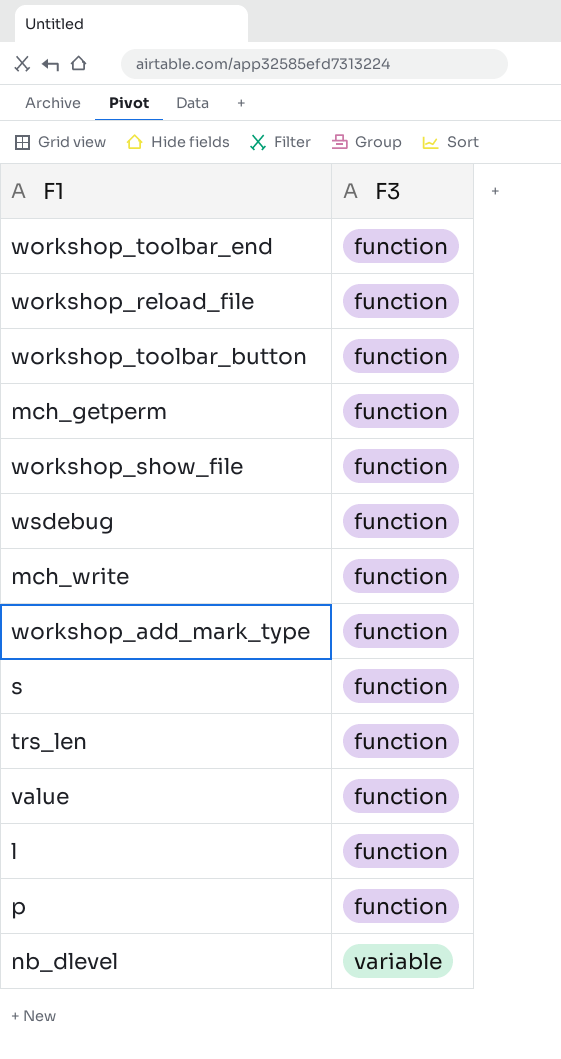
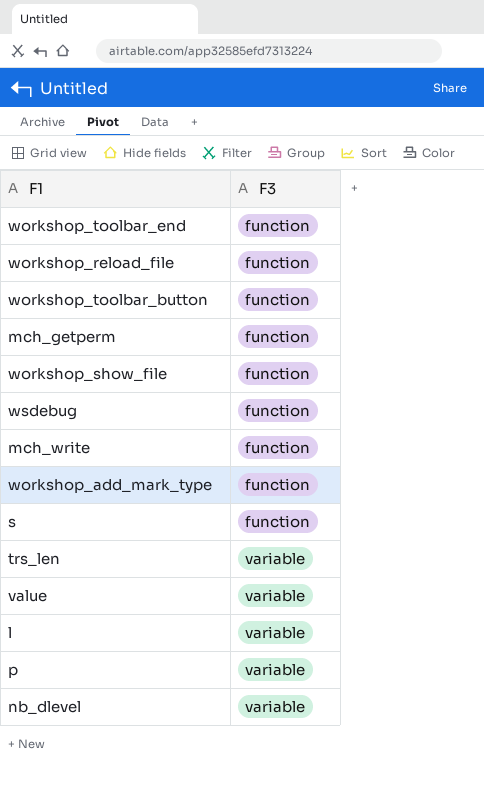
trs_len | F3: function -> variable
value | F3: function -> variable
l | F3: function -> variable
p | F3: function -> variable

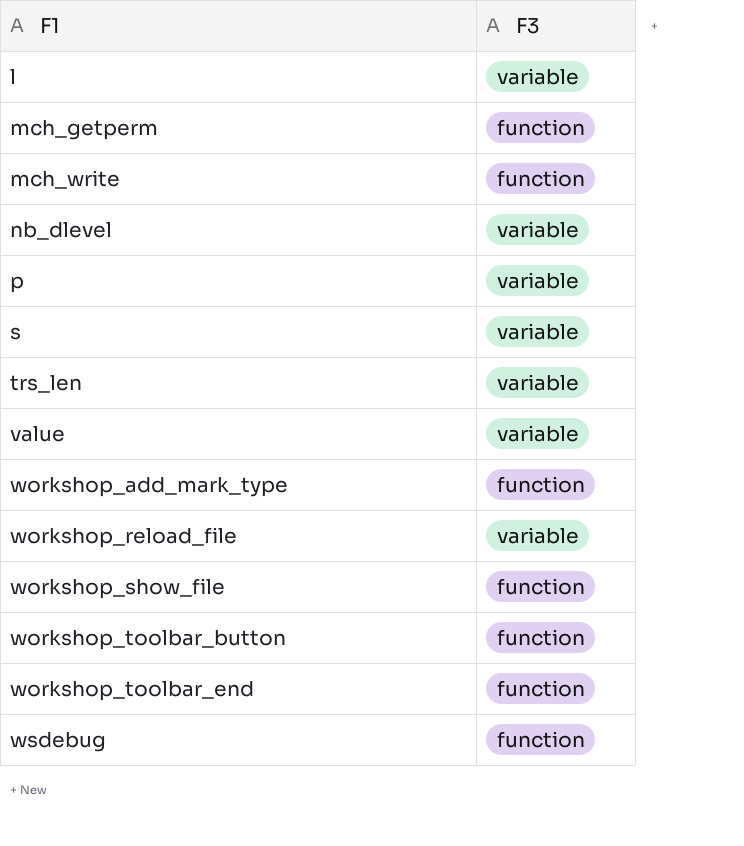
row order: F3 ascending -> F1 ascending
s | F3: function -> variable
workshop_reload_file | F3: function -> variable

